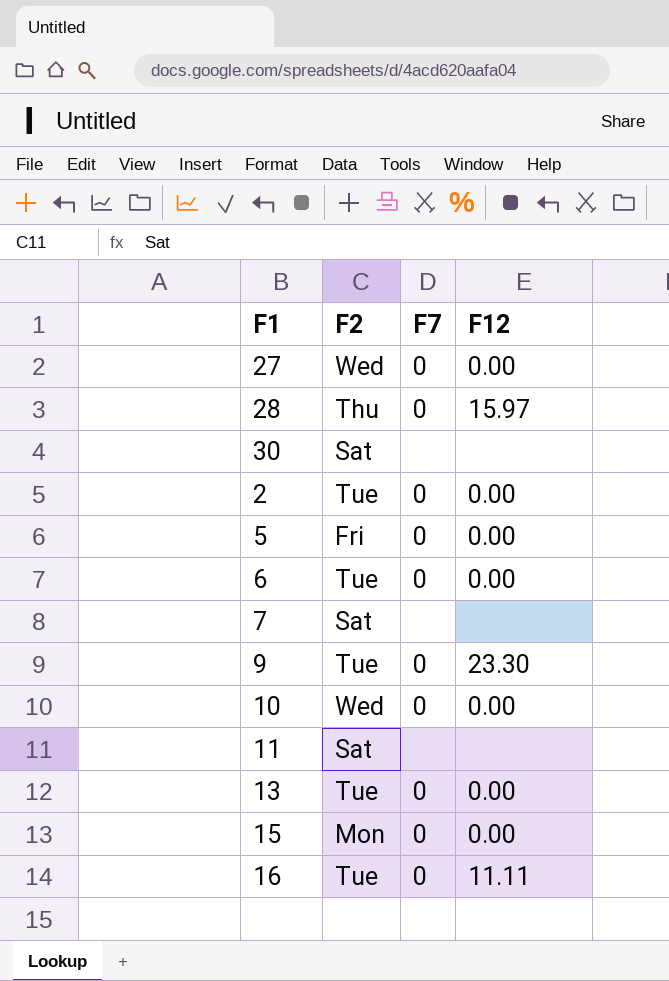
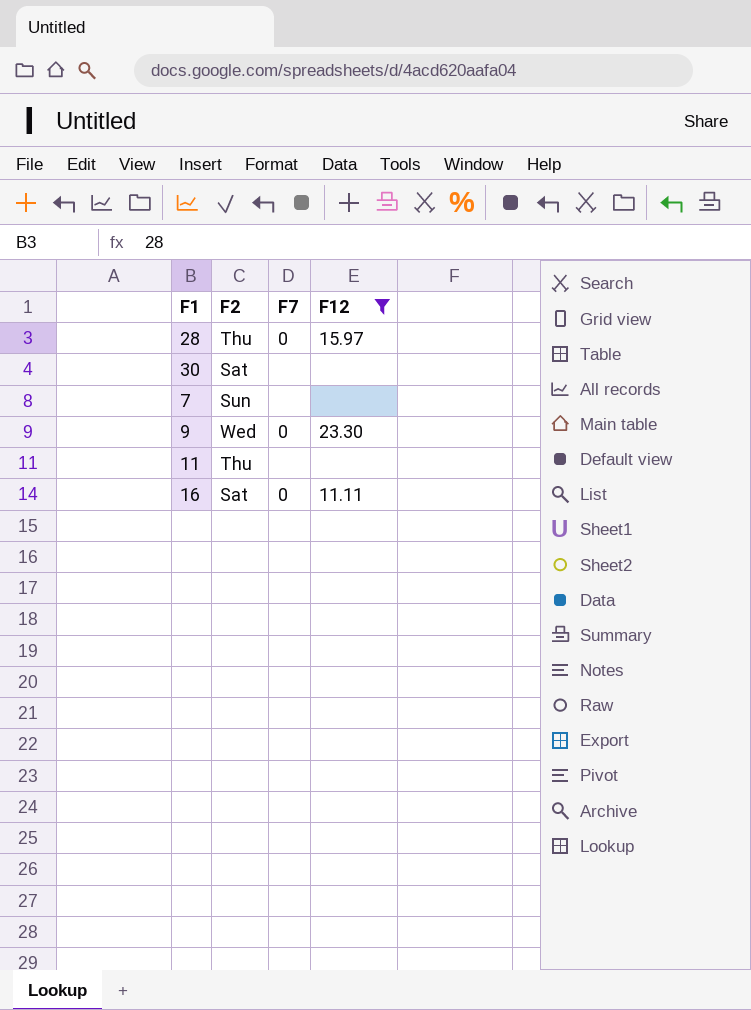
filter: none -> F12 != 0.00
7 | F2: Sat -> Sun
9 | F2: Tue -> Wed
11 | F2: Sat -> Thu
16 | F2: Tue -> Sat

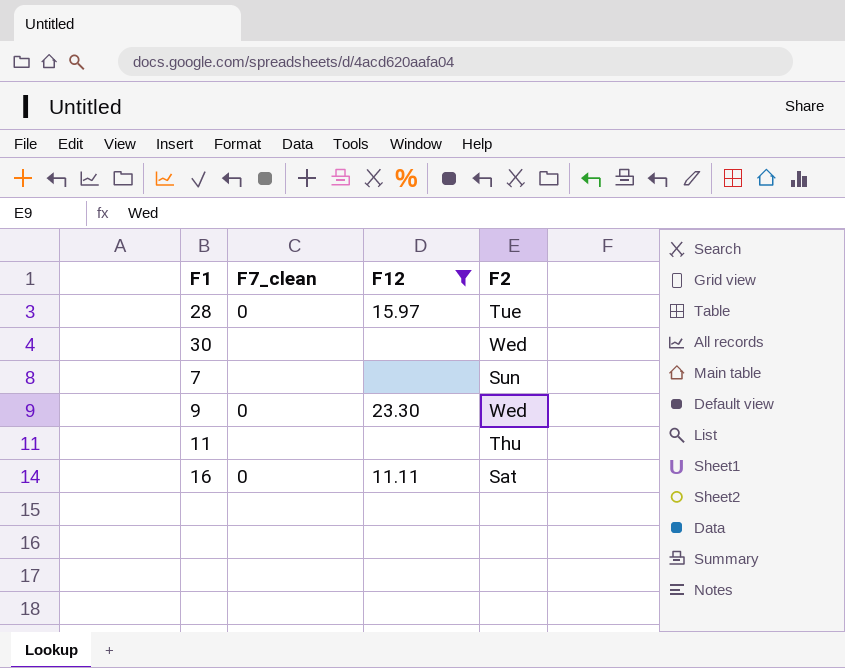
column name: F7 -> F7_clean
column F2 | position: 2 -> 4
28 | F2: Thu -> Tue
30 | F2: Sat -> Wed

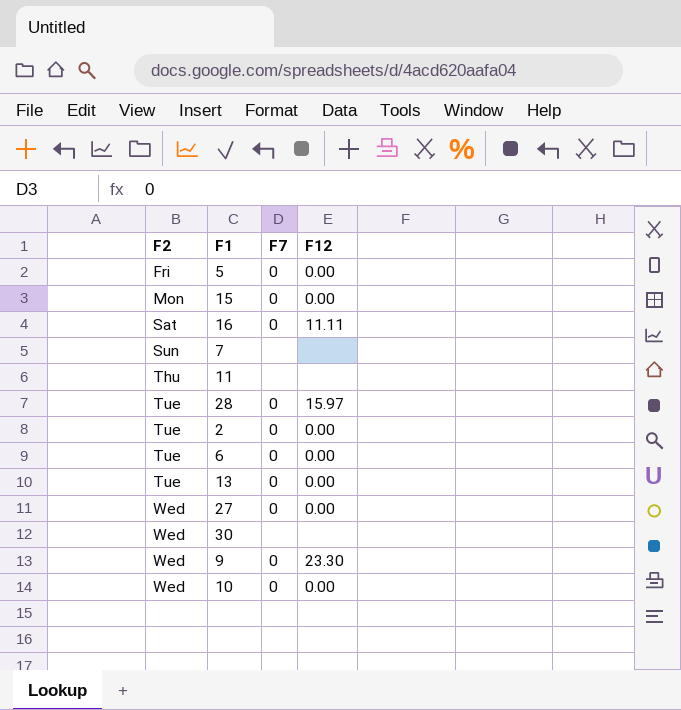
filter: F12 != 0.00 -> none
row order: none -> F2 ascending
column F2 | position: 4 -> 1
column name: F7_clean -> F7

